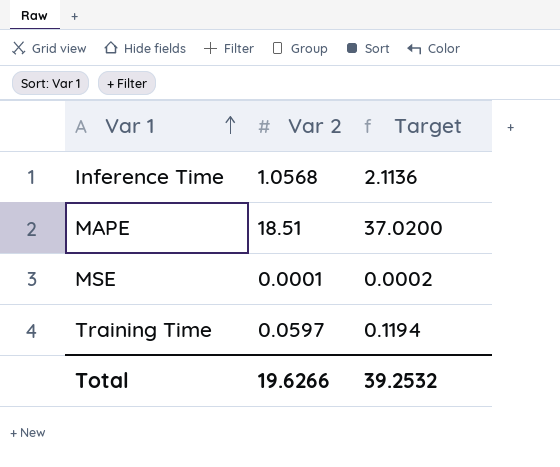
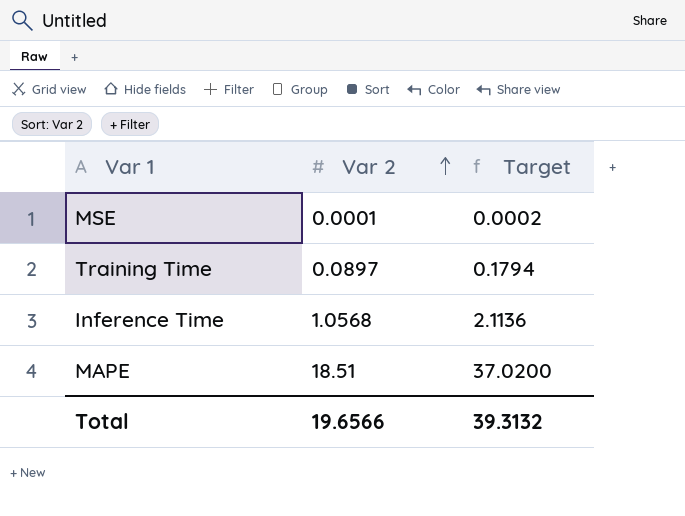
row order: Var 1 ascending -> Var 2 ascending
Training Time | Var 2: 0.0597 -> 0.0897
Training Time | Target: 0.1194 -> 0.1794
Total | Var 2: 19.6266 -> 19.6566
Total | Target: 39.2532 -> 39.3132

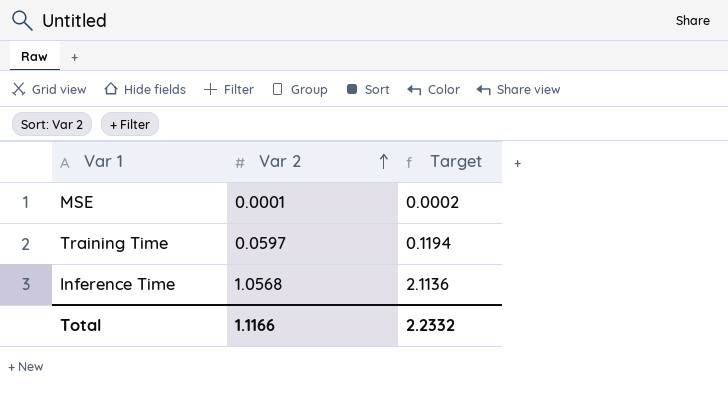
row MAPE: 18.51 | 37.0200 -> none
Training Time | Var 2: 0.0897 -> 0.0597
Training Time | Target: 0.1794 -> 0.1194
Total | Var 2: 19.6566 -> 1.1166
Total | Target: 39.3132 -> 2.2332

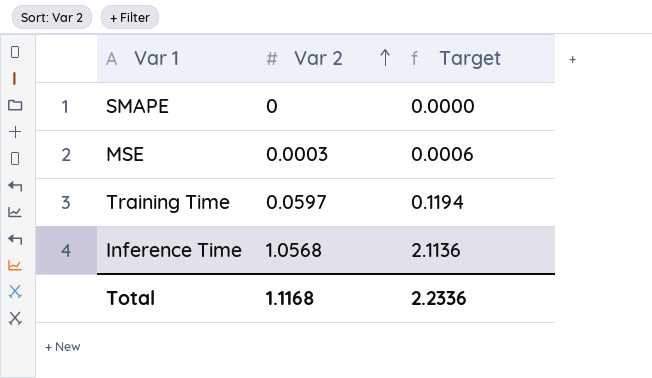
row SMAPE: none -> 0 | 0.0000
MSE | Var 2: 0.0001 -> 0.0003
MSE | Target: 0.0002 -> 0.0006
Total | Var 2: 1.1166 -> 1.1168
Total | Target: 2.2332 -> 2.2336

